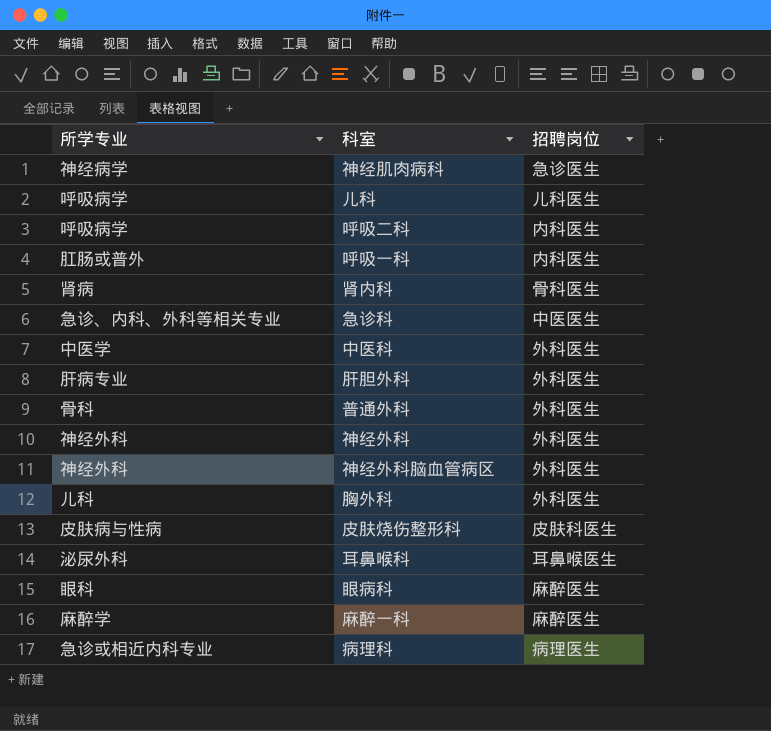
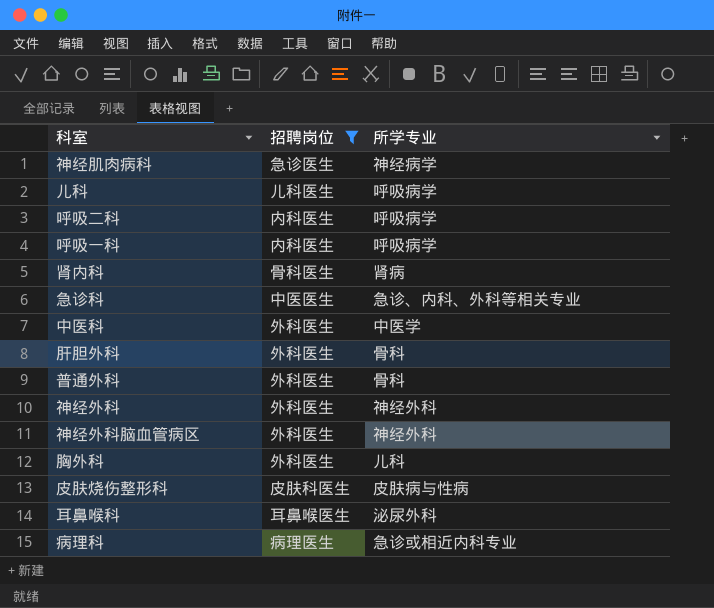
filter: none -> 招聘岗位 != 麻醉医生
column 所学专业 | position: 1 -> 3
呼吸一科 | 所学专业: 肛肠或普外 -> 呼吸病学
肝胆外科 | 所学专业: 肝病专业 -> 骨科

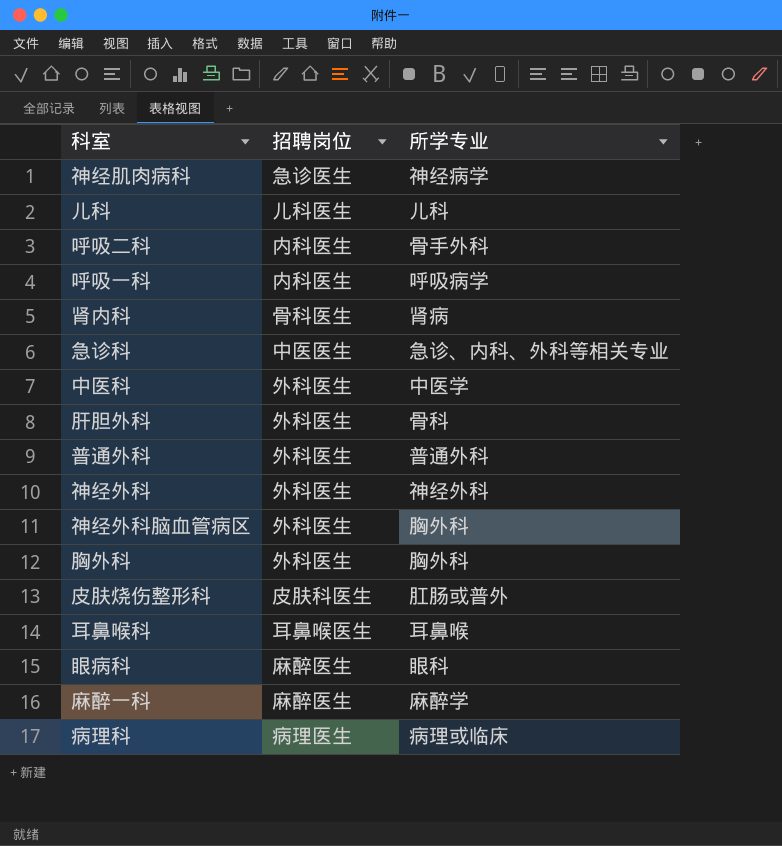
filter: 招聘岗位 != 麻醉医生 -> none
儿科 | 所学专业: 呼吸病学 -> 儿科
呼吸二科 | 所学专业: 呼吸病学 -> 骨手外科
普通外科 | 所学专业: 骨科 -> 普通外科
神经外科脑血管病区 | 所学专业: 神经外科 -> 胸外科
胸外科 | 所学专业: 儿科 -> 胸外科
皮肤烧伤整形科 | 所学专业: 皮肤病与性病 -> 肛肠或普外
耳鼻喉科 | 所学专业: 泌尿外科 -> 耳鼻喉
病理科 | 所学专业: 急诊或相近内科专业 -> 病理或临床

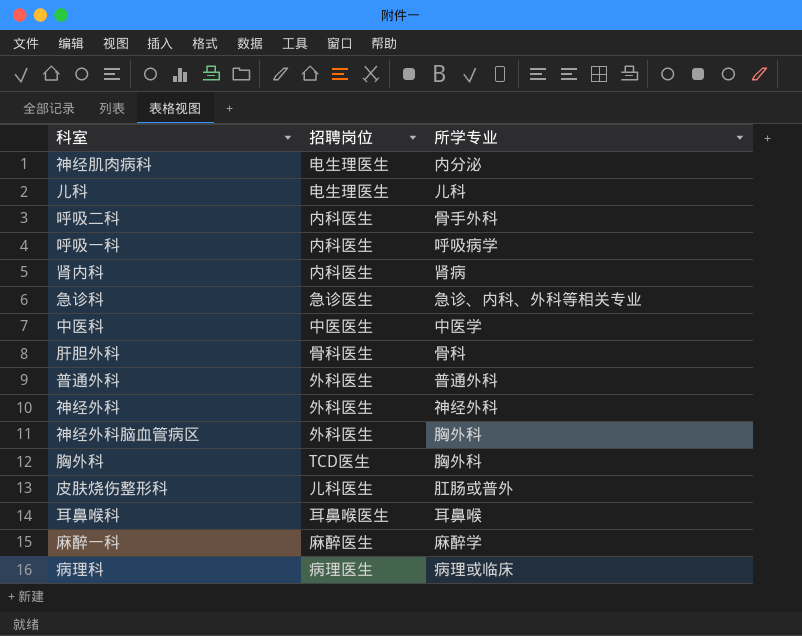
row 眼病科: 麻醉医生 | 眼科 -> none
神经肌肉病科 | 招聘岗位: 急诊医生 -> 电生理医生
神经肌肉病科 | 所学专业: 神经病学 -> 内分泌
儿科 | 招聘岗位: 儿科医生 -> 电生理医生
肾内科 | 招聘岗位: 骨科医生 -> 内科医生
急诊科 | 招聘岗位: 中医医生 -> 急诊医生
中医科 | 招聘岗位: 外科医生 -> 中医医生
肝胆外科 | 招聘岗位: 外科医生 -> 骨科医生
胸外科 | 招聘岗位: 外科医生 -> TCD医生
皮肤烧伤整形科 | 招聘岗位: 皮肤科医生 -> 儿科医生

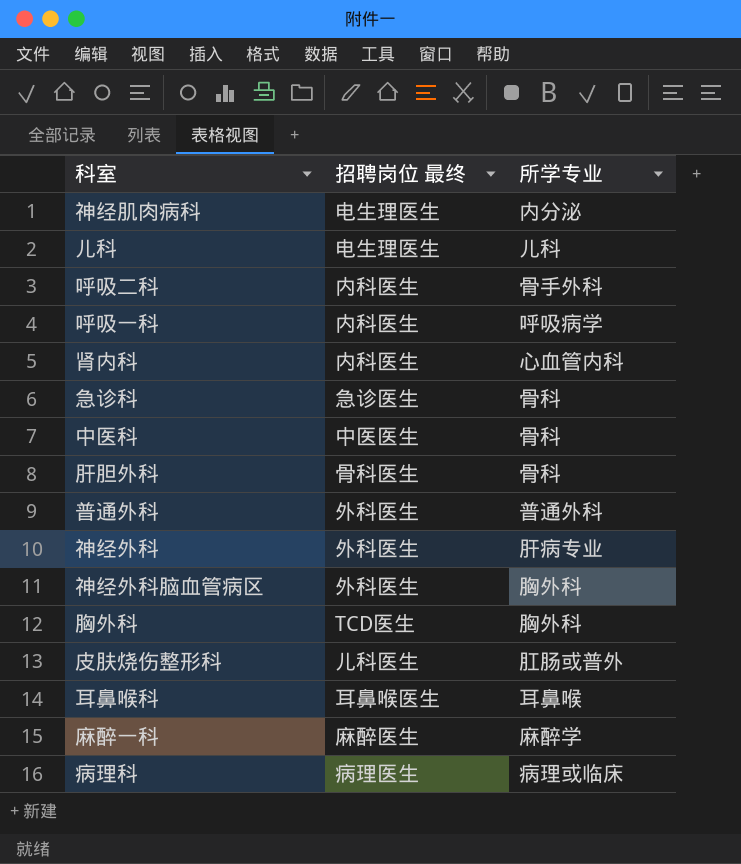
column name: 招聘岗位 -> 招聘岗位 最终
肾内科 | 所学专业: 肾病 -> 心血管内科
急诊科 | 所学专业: 急诊、内科、外科等相关专业 -> 骨科
中医科 | 所学专业: 中医学 -> 骨科
神经外科 | 所学专业: 神经外科 -> 肝病专业

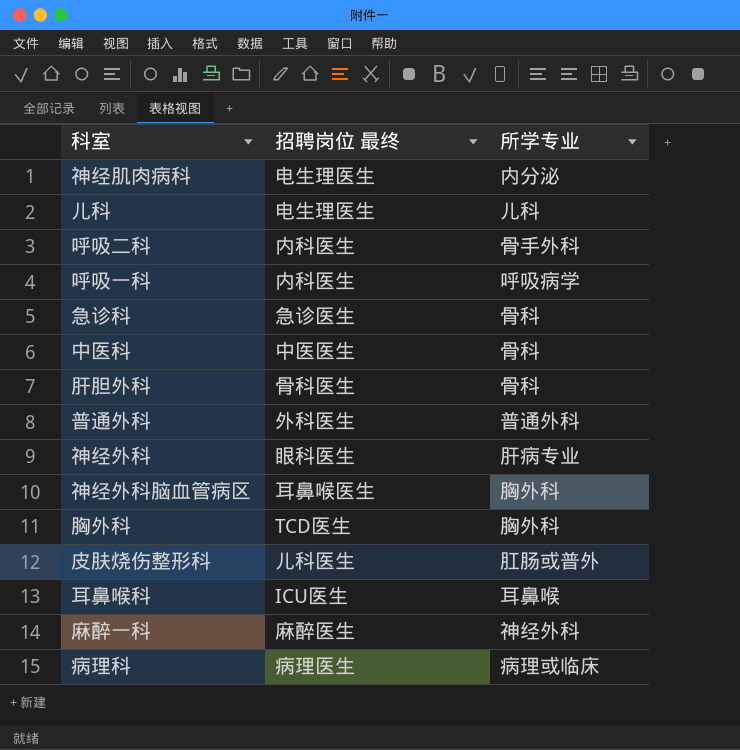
row 肾内科: 内科医生 | 心血管内科 -> none
神经外科 | 招聘岗位 最终: 外科医生 -> 眼科医生
神经外科脑血管病区 | 招聘岗位 最终: 外科医生 -> 耳鼻喉医生
耳鼻喉科 | 招聘岗位 最终: 耳鼻喉医生 -> ICU医生
麻醉一科 | 所学专业: 麻醉学 -> 神经外科

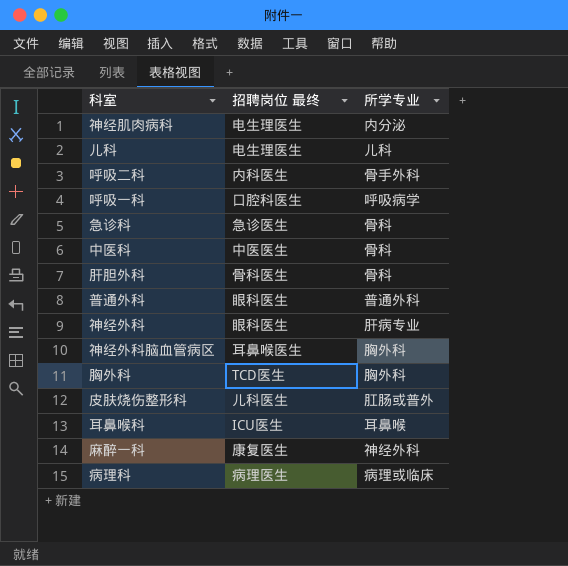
呼吸一科 | 招聘岗位 最终: 内科医生 -> 口腔科医生
普通外科 | 招聘岗位 最终: 外科医生 -> 眼科医生
麻醉一科 | 招聘岗位 最终: 麻醉医生 -> 康复医生

